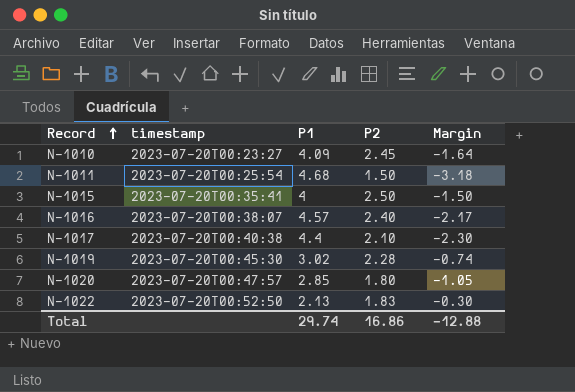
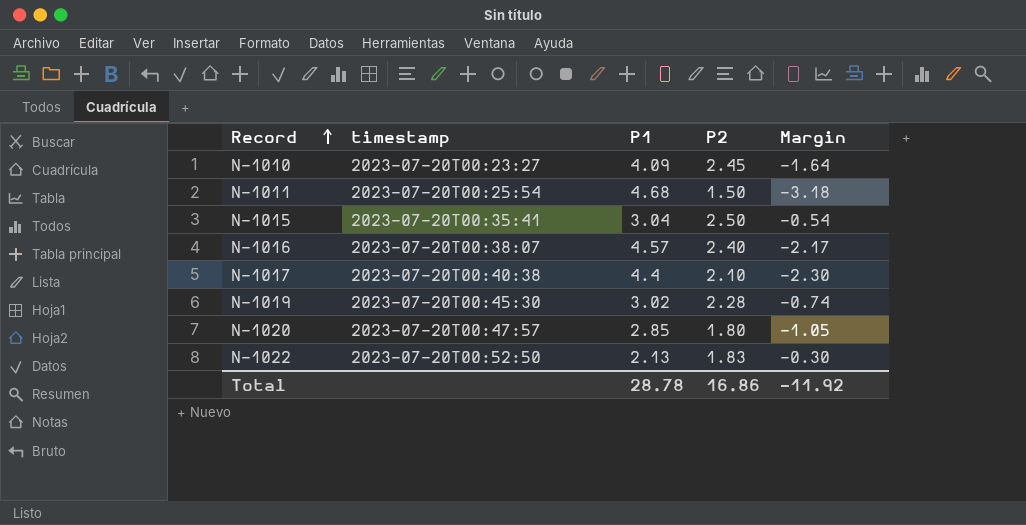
N-1015 | P1: 4 -> 3.04
N-1015 | Margin: -1.50 -> -0.54
Total | P1: 29.74 -> 28.78
Total | Margin: -12.88 -> -11.92

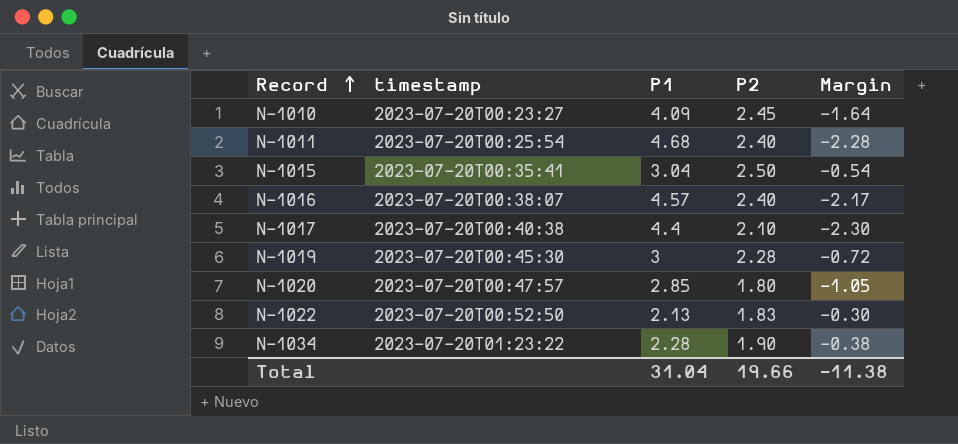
N-1011 | P2: 1.50 -> 2.40
N-1011 | Margin: -3.18 -> -2.28
N-1019 | P1: 3.02 -> 3
N-1019 | Margin: -0.74 -> -0.72
row N-1034: none -> 2023-07-20T01:23:22 | 2.28 | 1.90 | -0.38
Total | P1: 28.78 -> 31.04
Total | P2: 16.86 -> 19.66
Total | Margin: -11.92 -> -11.38

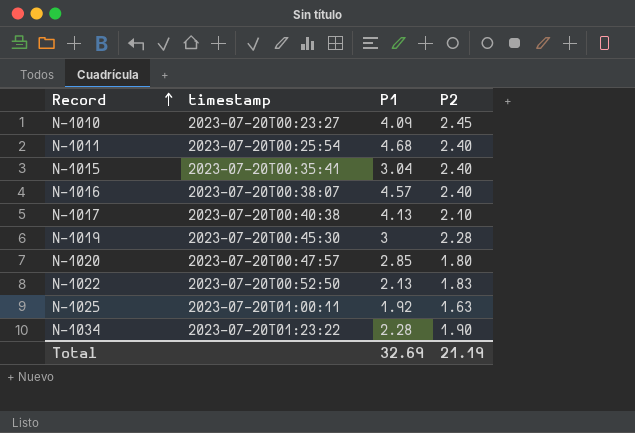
column Margin | formula: [P2] - [P1] -> none
N-1015 | P2: 2.50 -> 2.40
N-1017 | P1: 4.4 -> 4.13
row N-1025: none -> 2023-07-20T01:00:11 | 1.92 | 1.63
Total | P1: 31.04 -> 32.69
Total | P2: 19.66 -> 21.19

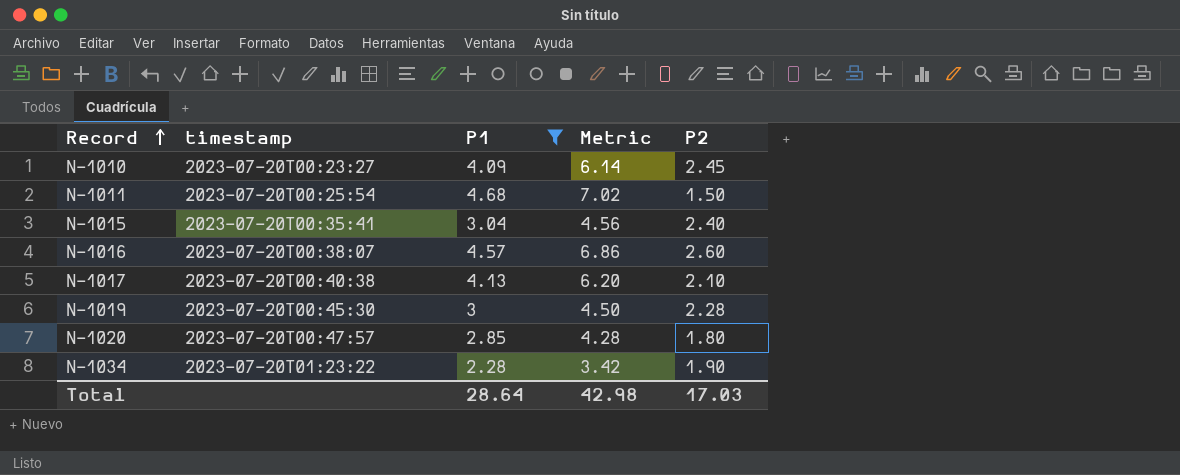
filter: none -> P1 >= 2.28
column Metric | formula: none -> [P1] * 1.5
N-1011 | P2: 2.40 -> 1.50
N-1016 | P2: 2.40 -> 2.60
Total | P1: 32.69 -> 28.64
Total | P2: 21.19 -> 17.03

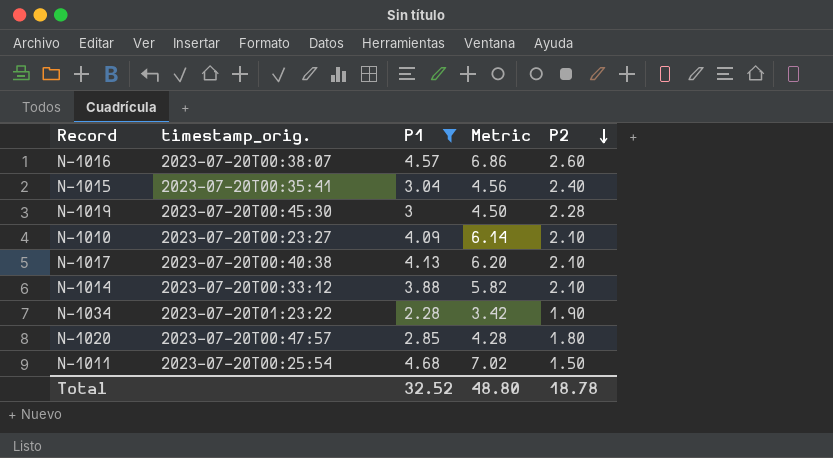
row order: Record ascending -> P2 descending
column name: timestamp -> timestamp_orig.
N-1010 | P2: 2.45 -> 2.10
row N-1014: none -> 2023-07-20T00:33:12 | 3.88 | 5.82 | 2.10
Total | P1: 28.64 -> 32.52
Total | Metric: 42.98 -> 48.80
Total | P2: 17.03 -> 18.78

